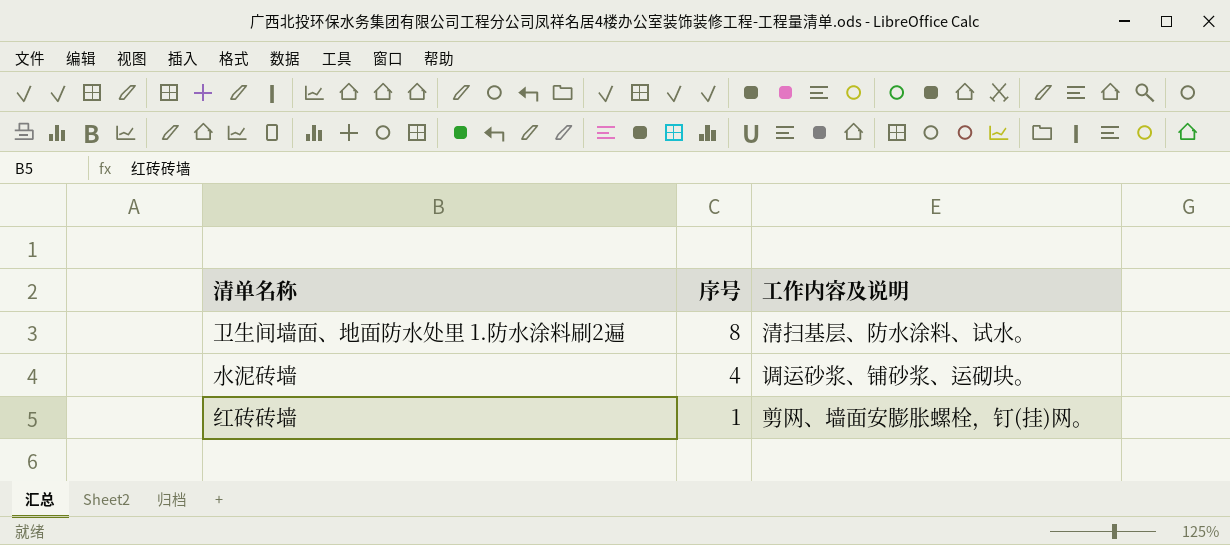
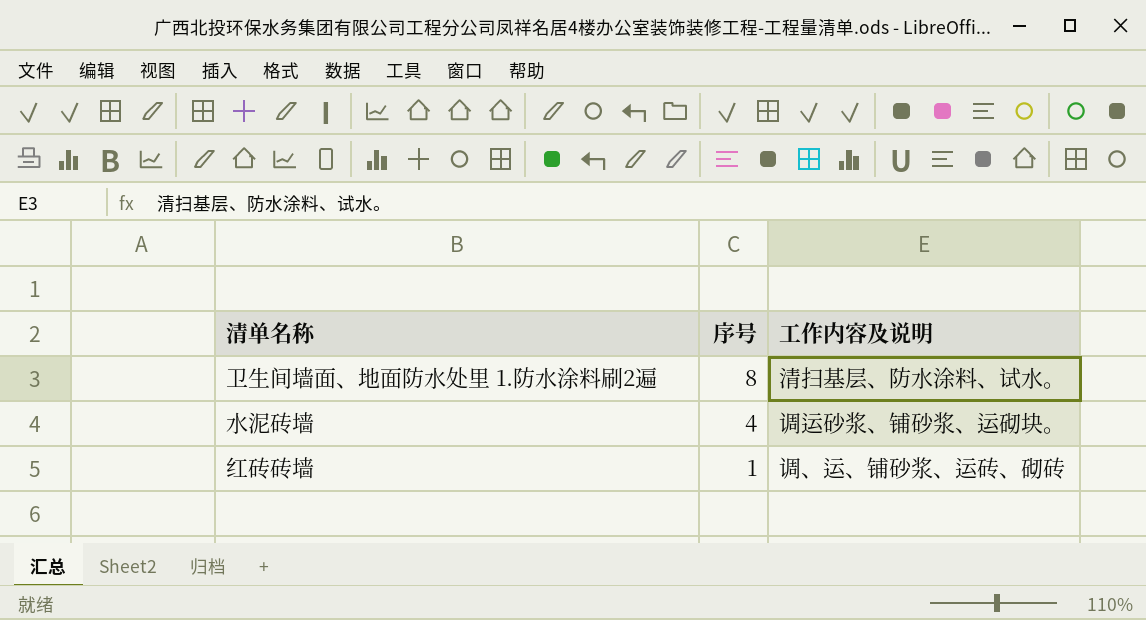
红砖砖墙 | 工作内容及说明: 剪网、墙面安膨胀螺栓，钉(挂)网。 -> 调、运、铺砂浆、运砖、砌砖

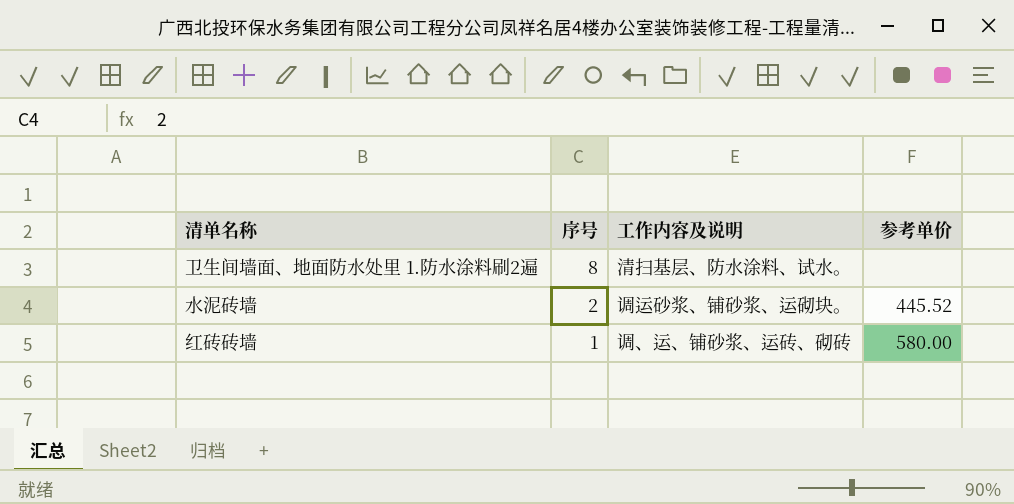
column 参考单价 | position: none -> 4
水泥砖墙 | 序号: 4 -> 2

